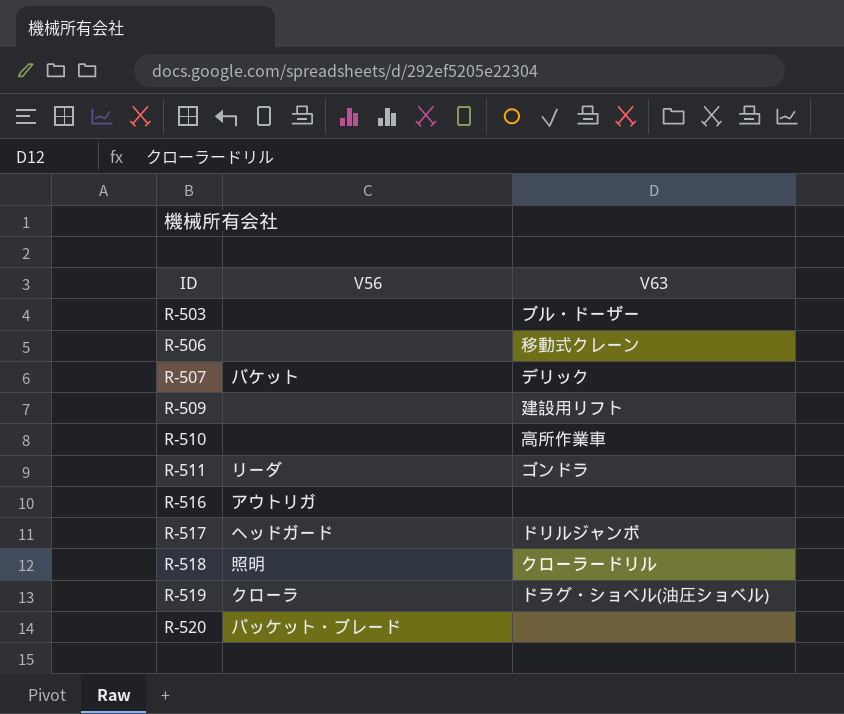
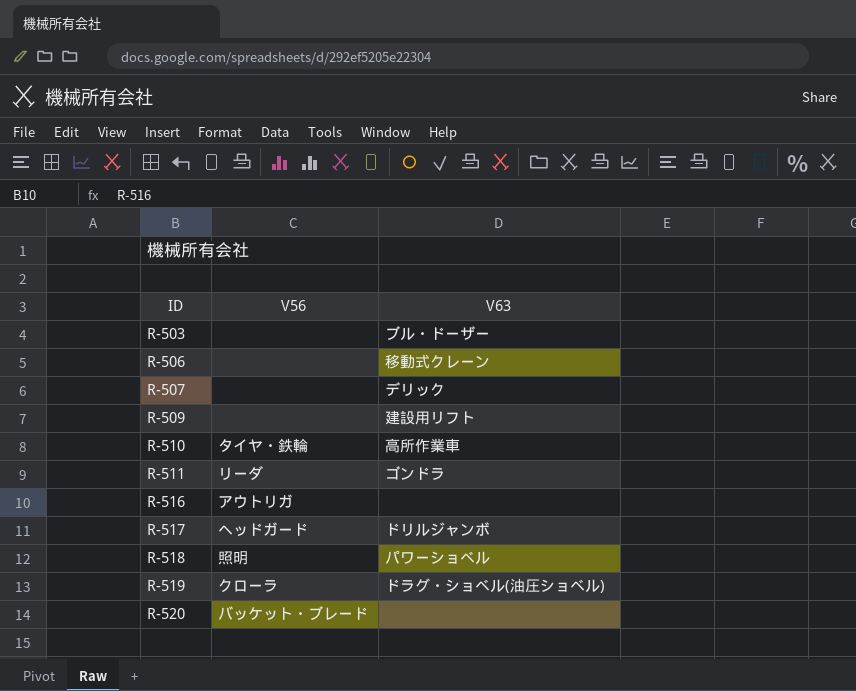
R-507 | V56: バケット -> none
R-510 | V56: none -> タイヤ・鉄輪
R-518 | V63: クローラードリル -> パワーショベル

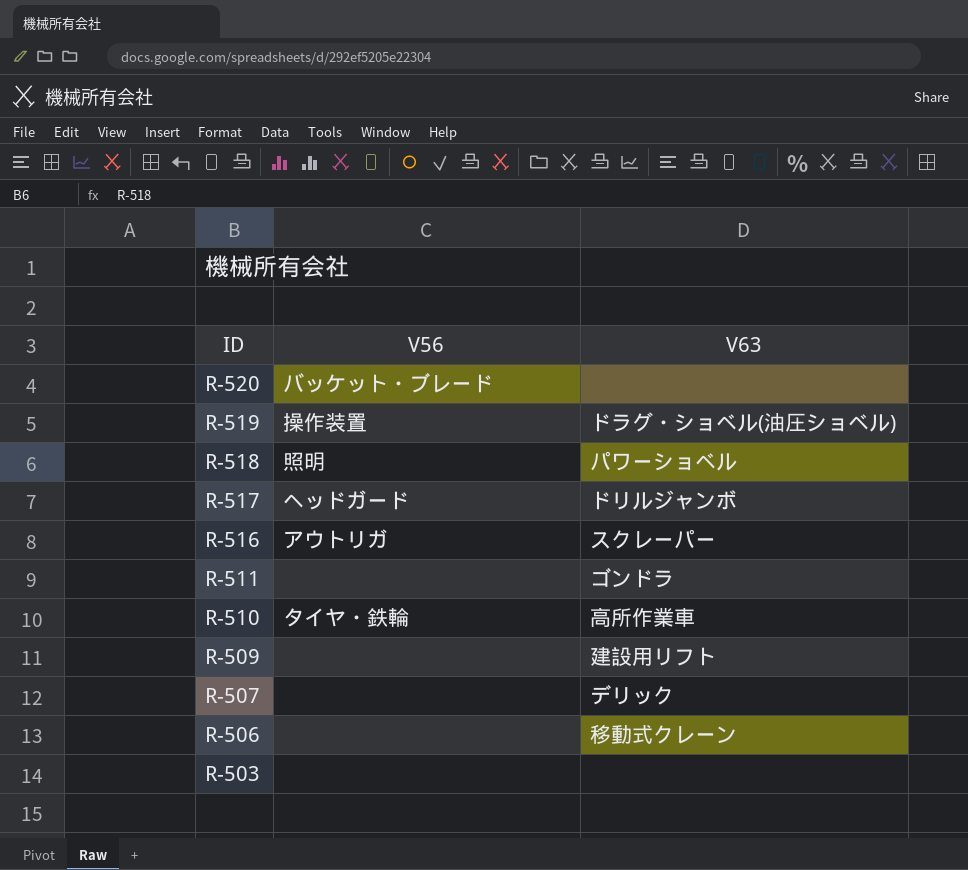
row order: ID ascending -> ID descending
R-519 | V56: クローラ -> 操作装置
R-516 | V63: none -> スクレーパー
R-511 | V56: リーダ -> none
R-503 | V63: ブル・ドーザー -> none

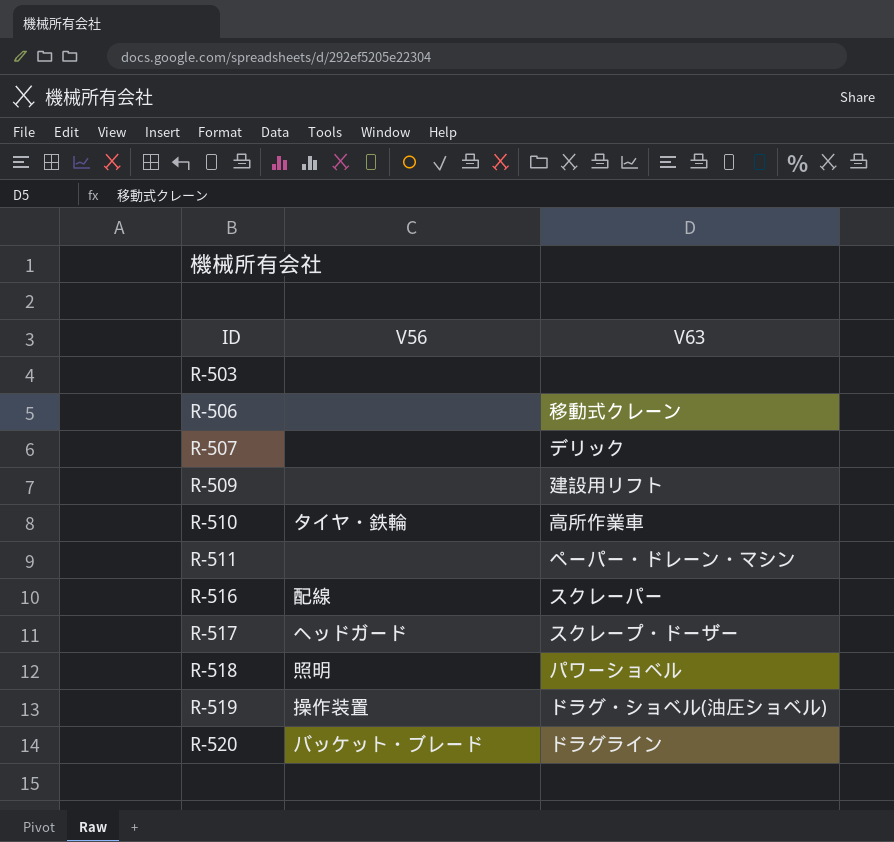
row order: ID descending -> ID ascending
R-511 | V63: ゴンドラ -> ペーパー・ドレーン・マシン
R-516 | V56: アウトリガ -> 配線
R-517 | V63: ドリルジャンボ -> スクレープ・ドーザー
R-520 | V63: none -> ドラグライン

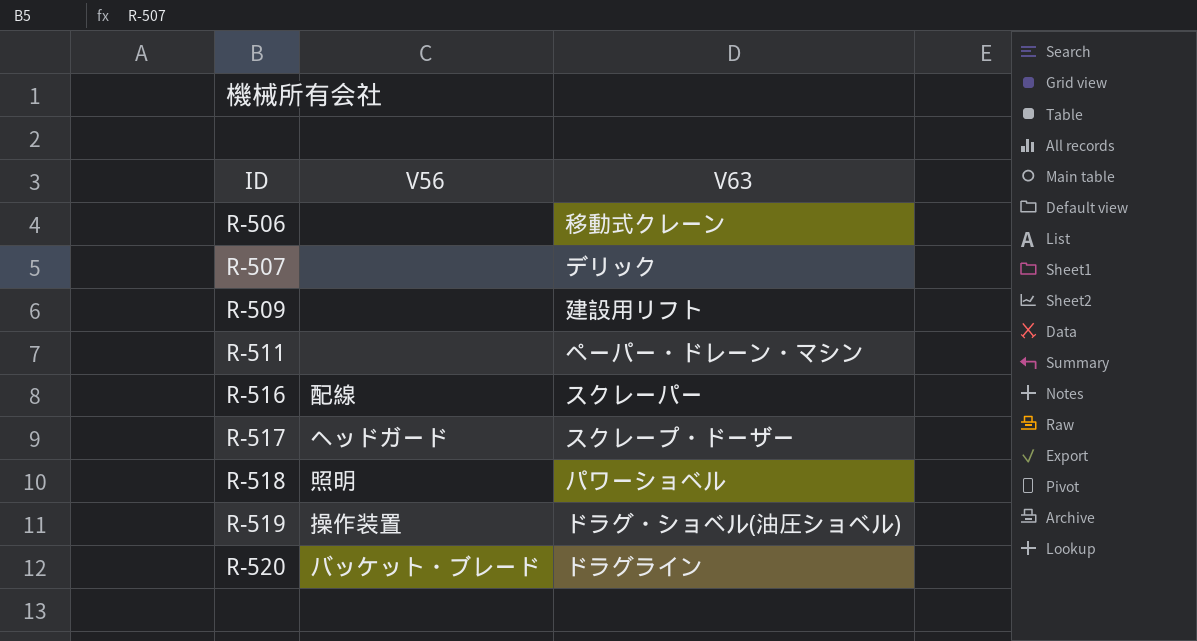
row R-503: none | none -> none
row R-510: タイヤ・鉄輪 | 高所作業車 -> none

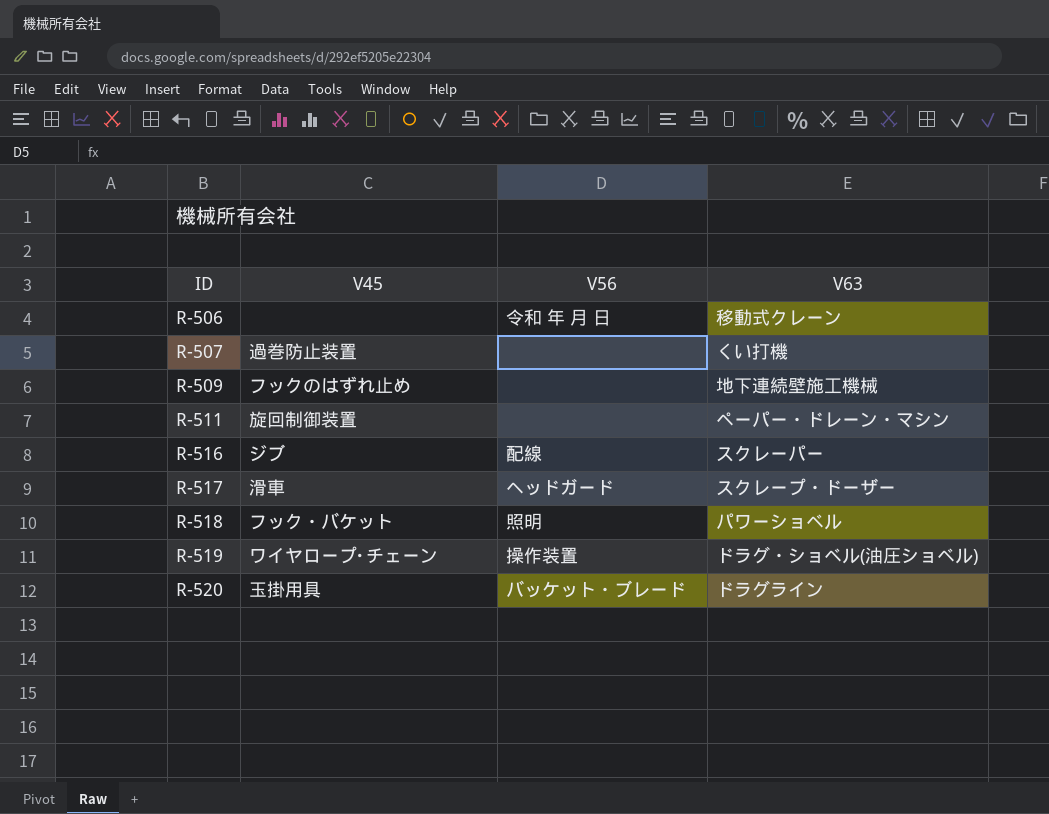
column V45 | position: none -> 2
R-506 | V56: none -> 令和 年 月 日
R-507 | V63: デリック -> くい打機
R-509 | V63: 建設用リフト -> 地下連続壁施工機械

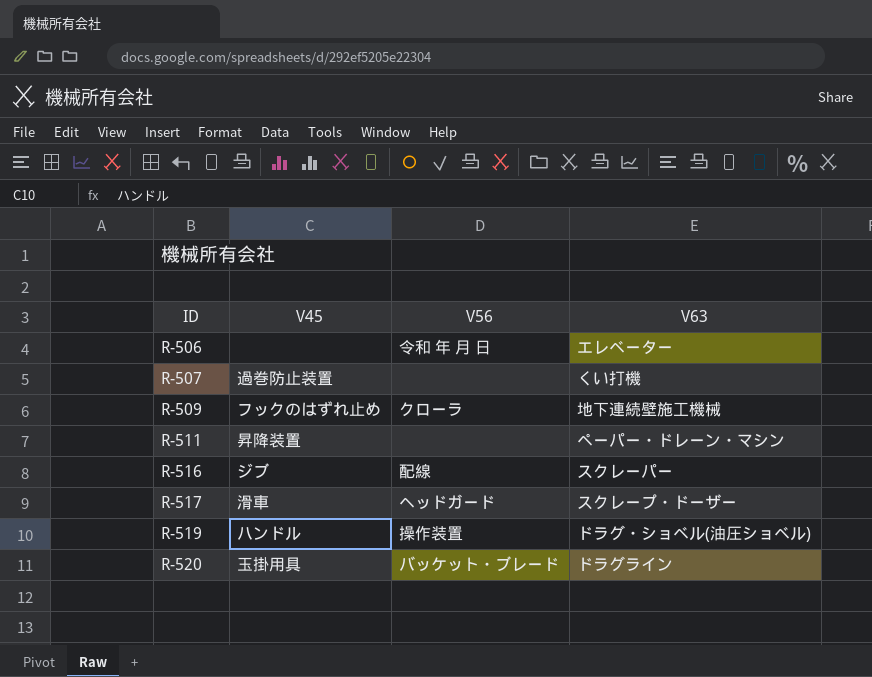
row R-518: フック・バケット | 照明 | パワーショベル -> none
R-506 | V63: 移動式クレーン -> エレベーター
R-509 | V56: none -> クローラ
R-511 | V45: 旋回制御装置 -> 昇降装置
R-519 | V45: ワイヤロープ･チェーン -> ハンドル

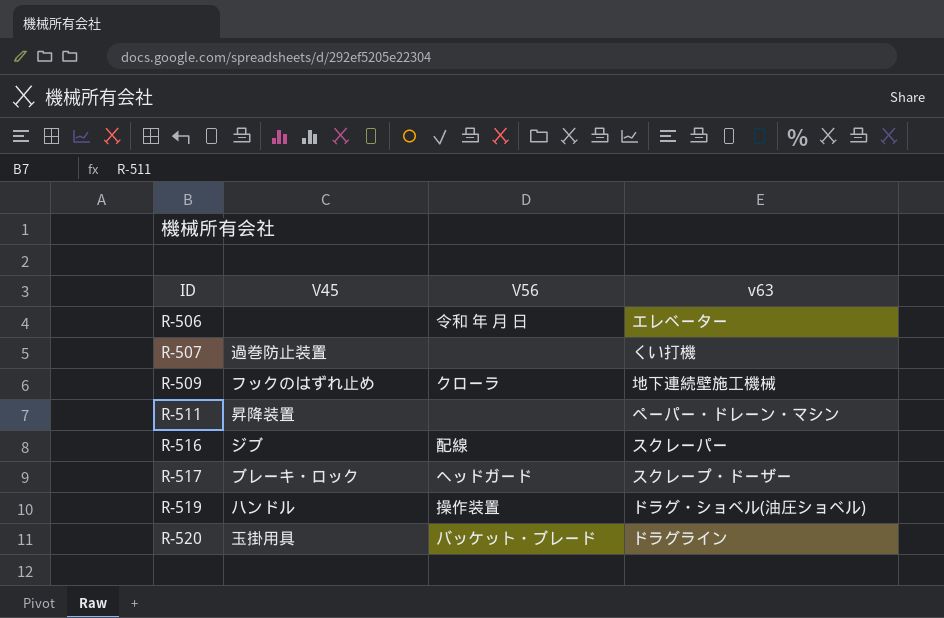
column name: V63 -> v63
R-517 | V45: 滑車 -> ブレーキ・ロック

